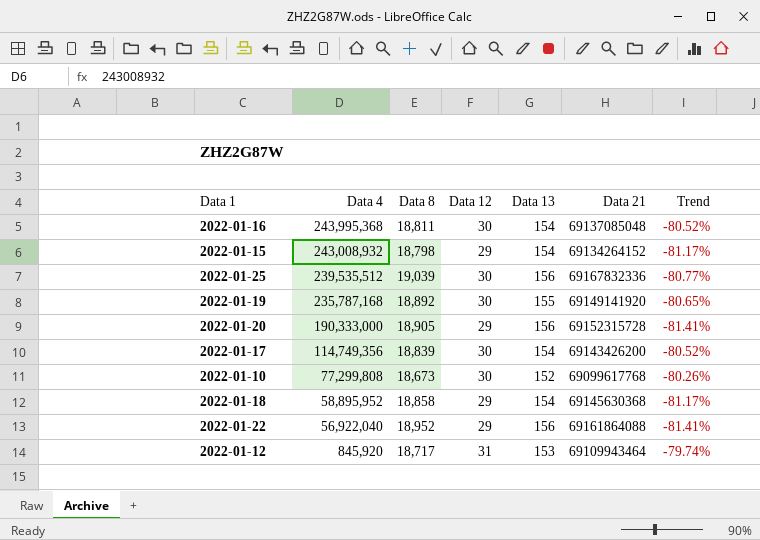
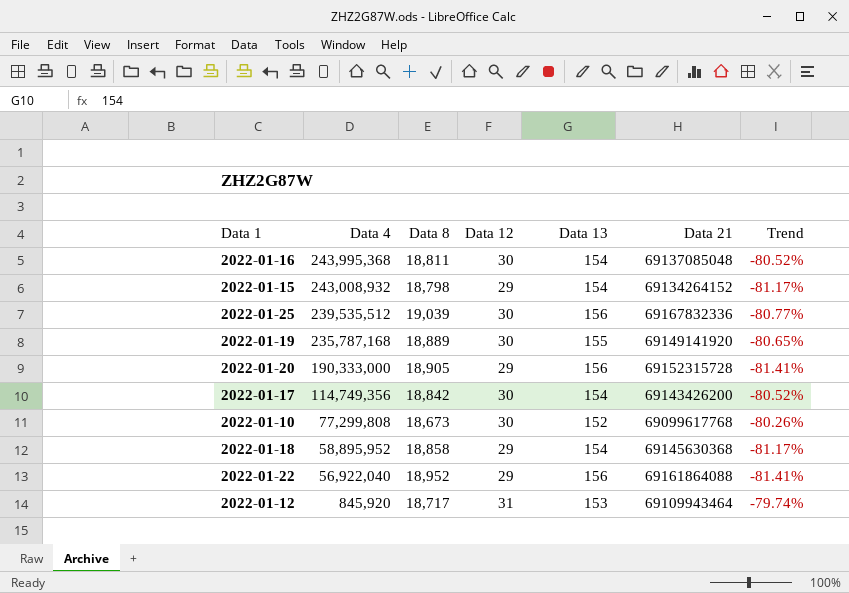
2022-01-19 | Data 8: 18,892 -> 18,889
2022-01-17 | Data 8: 18,839 -> 18,842

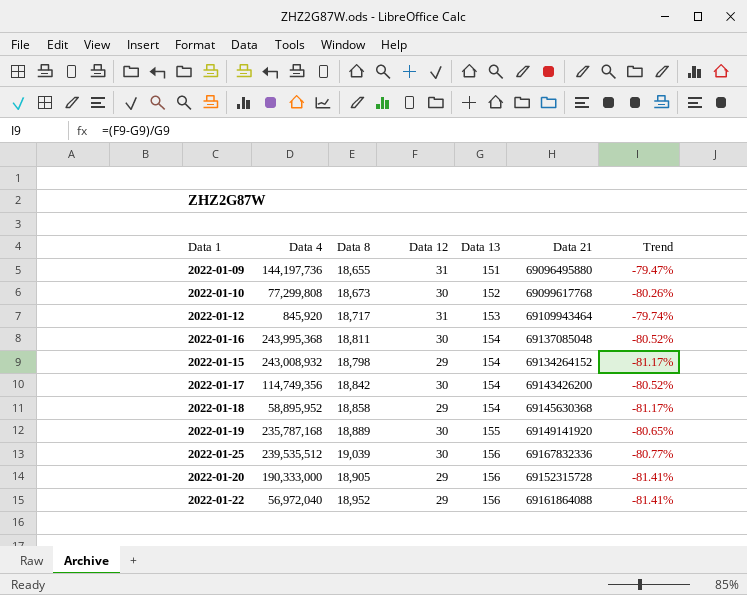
row order: Data 4 descending -> Data 13 ascending
row 2022-01-09: none -> 144,197,736 | 18,655 | 31 | 151 | 69096495880 | -79.47%
2022-01-22 | Data 4: 56,922,040 -> 56,972,040

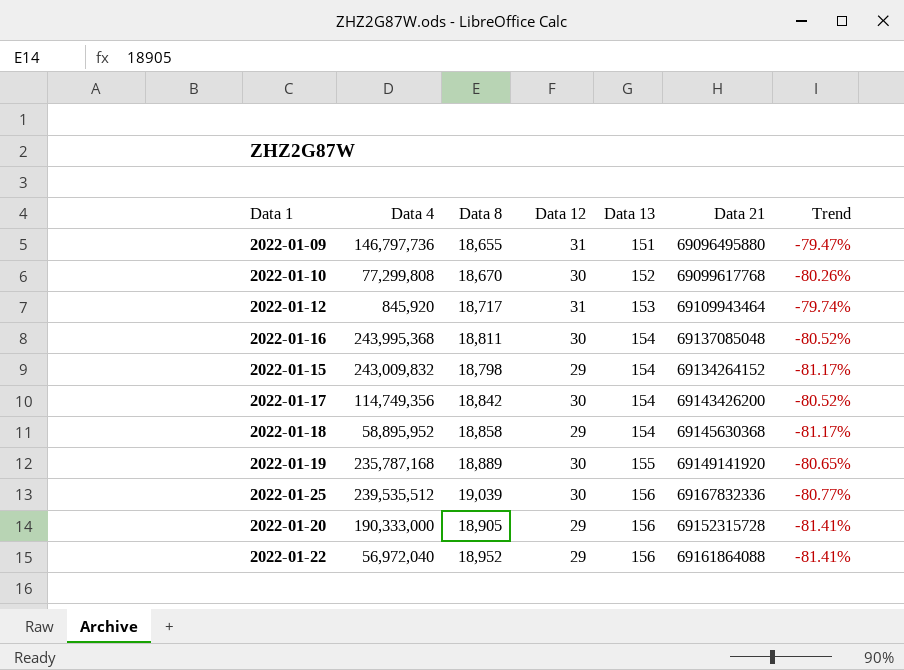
2022-01-09 | Data 4: 144,197,736 -> 146,797,736
2022-01-10 | Data 8: 18,673 -> 18,670
2022-01-15 | Data 4: 243,008,932 -> 243,009,832

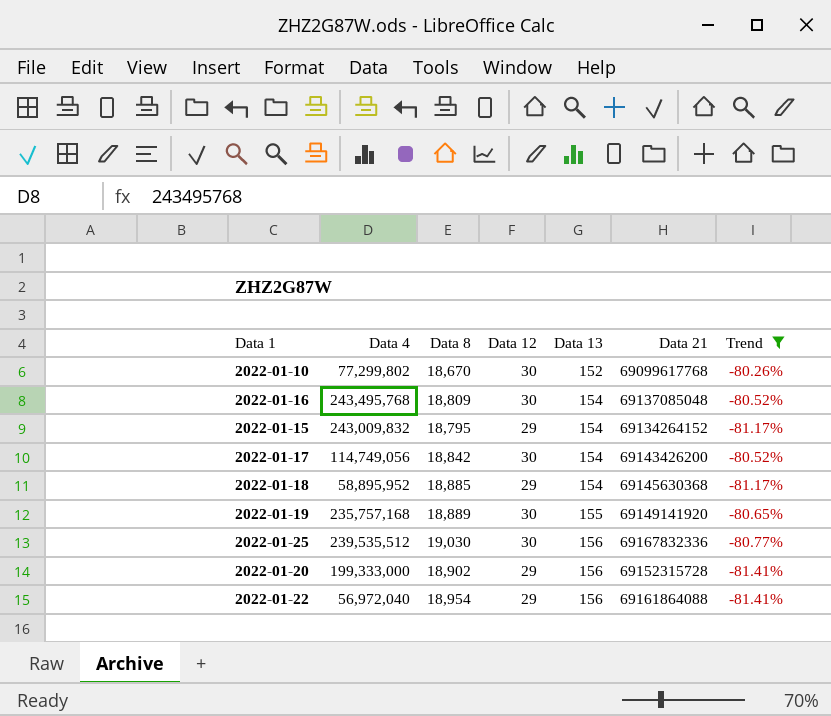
filter: none -> Trend <= -80.26%
2022-01-10 | Data 4: 77,299,808 -> 77,299,802
2022-01-16 | Data 4: 243,995,368 -> 243,495,768
2022-01-16 | Data 8: 18,811 -> 18,809
2022-01-15 | Data 8: 18,798 -> 18,795
2022-01-17 | Data 4: 114,749,356 -> 114,749,056
2022-01-18 | Data 8: 18,858 -> 18,885
2022-01-19 | Data 4: 235,787,168 -> 235,757,168
2022-01-25 | Data 8: 19,039 -> 19,030
2022-01-20 | Data 4: 190,333,000 -> 199,333,000
2022-01-20 | Data 8: 18,905 -> 18,902
2022-01-22 | Data 8: 18,952 -> 18,954

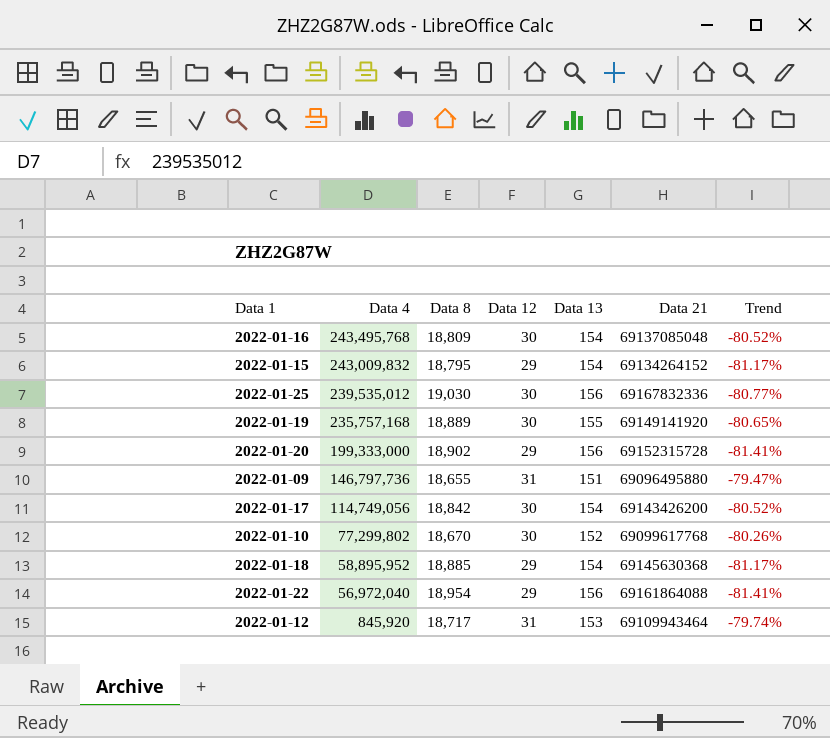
filter: Trend <= -80.26% -> none
row order: Data 13 ascending -> Data 4 descending
2022-01-25 | Data 4: 239,535,512 -> 239,535,012

